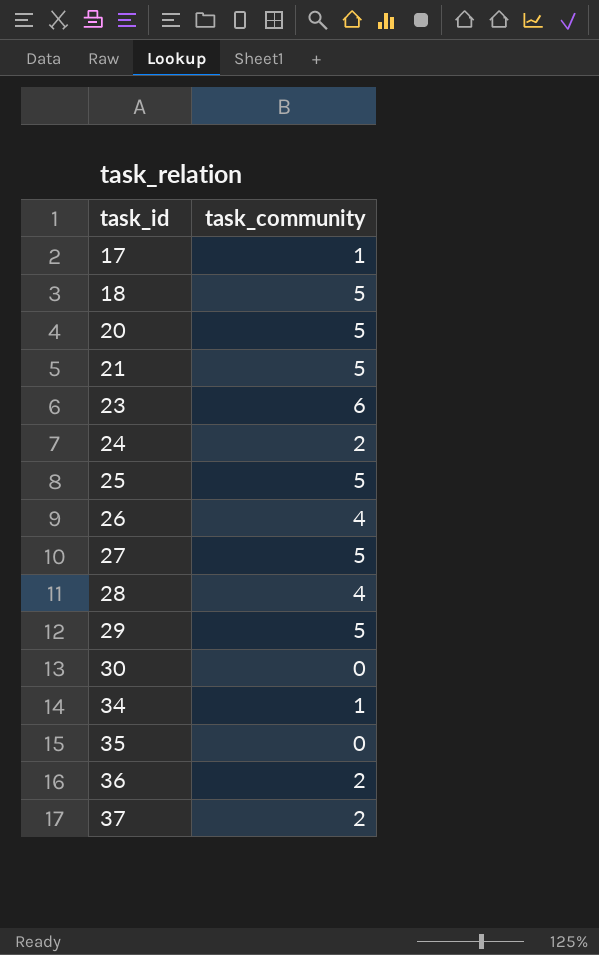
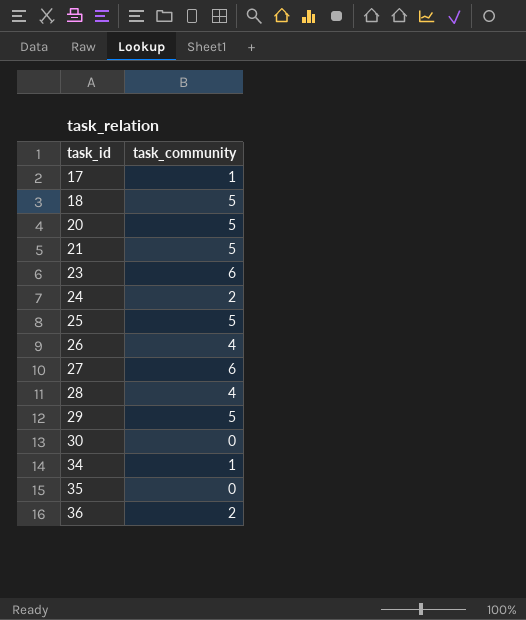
row 37: 2 -> none
27 | task_community: 5 -> 6

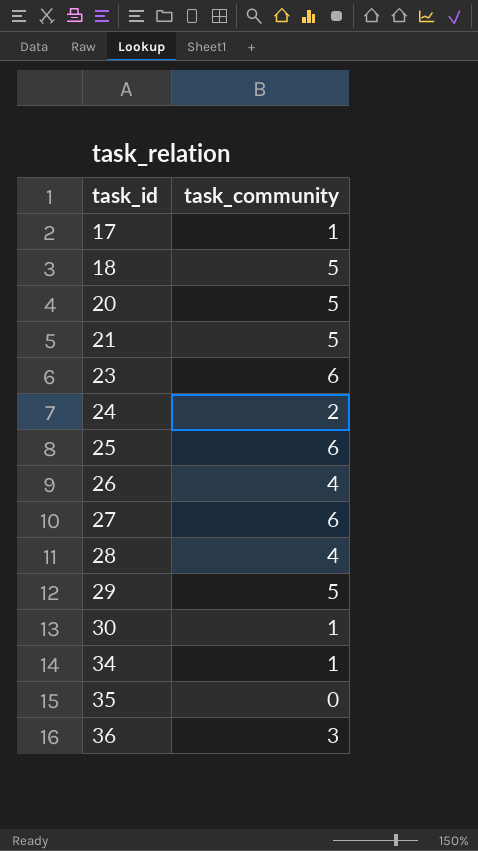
25 | task_community: 5 -> 6
30 | task_community: 0 -> 1
36 | task_community: 2 -> 3

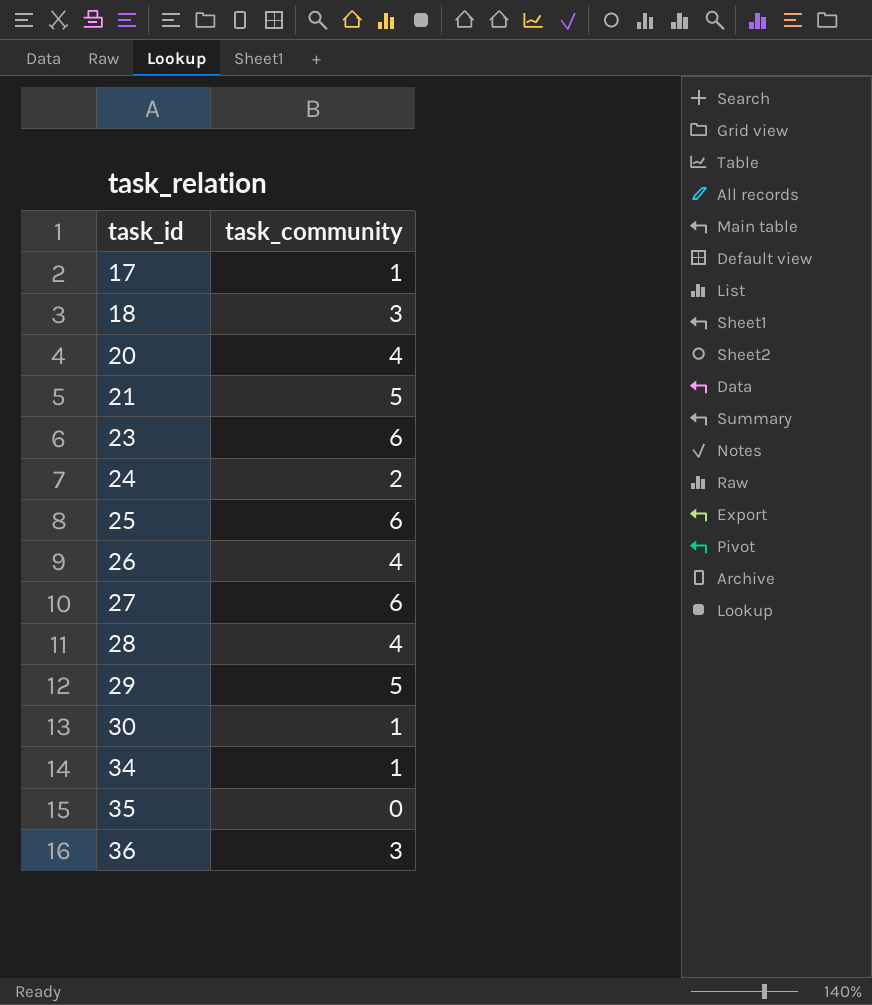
18 | task_community: 5 -> 3
20 | task_community: 5 -> 4

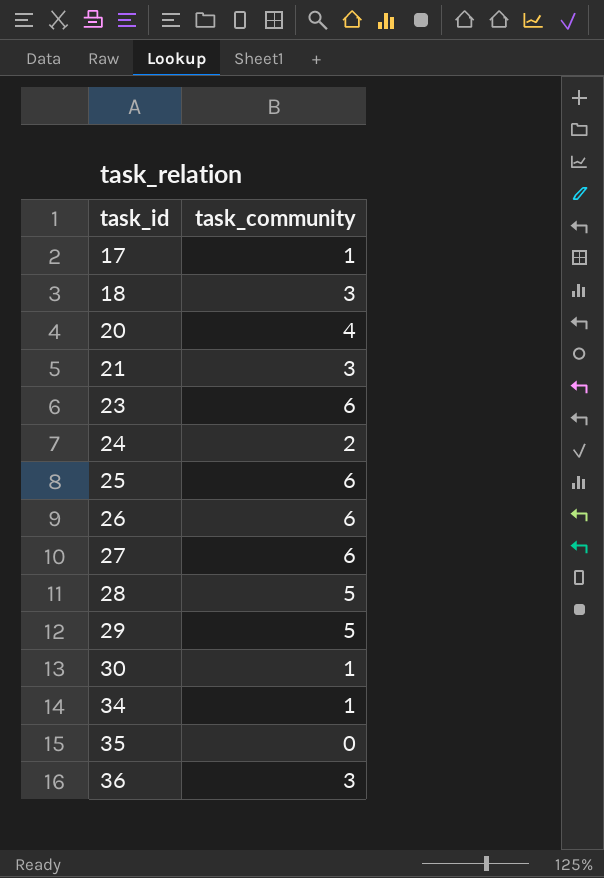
21 | task_community: 5 -> 3
26 | task_community: 4 -> 6
28 | task_community: 4 -> 5

